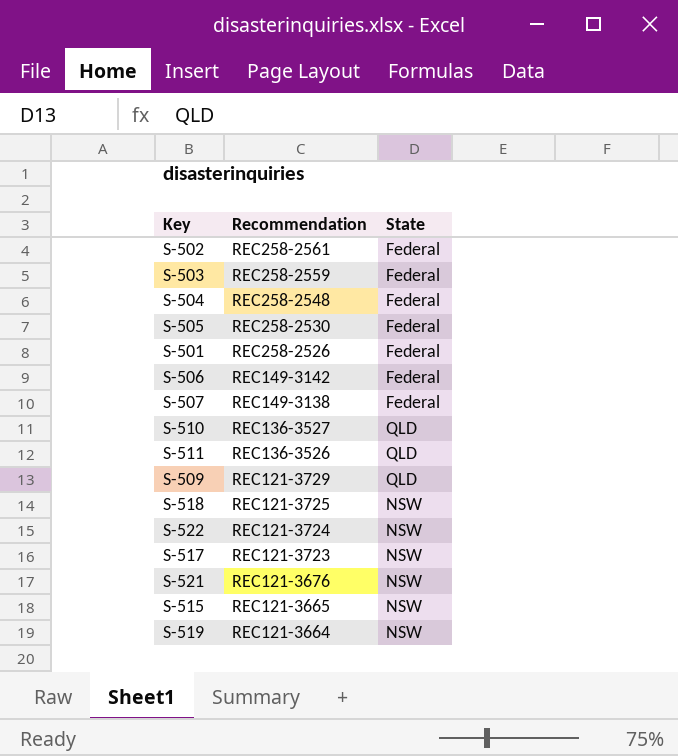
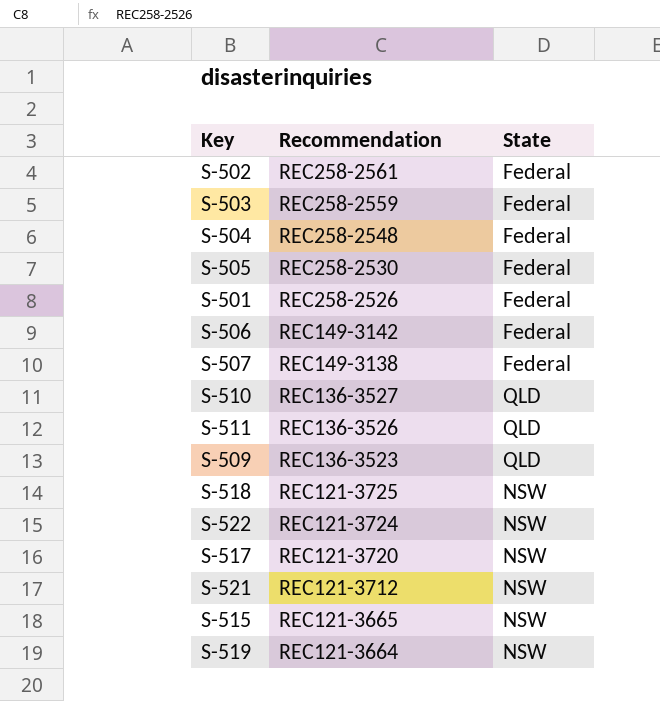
S-509 | Recommendation: REC121-3729 -> REC136-3523
S-517 | Recommendation: REC121-3723 -> REC121-3720
S-521 | Recommendation: REC121-3676 -> REC121-3712

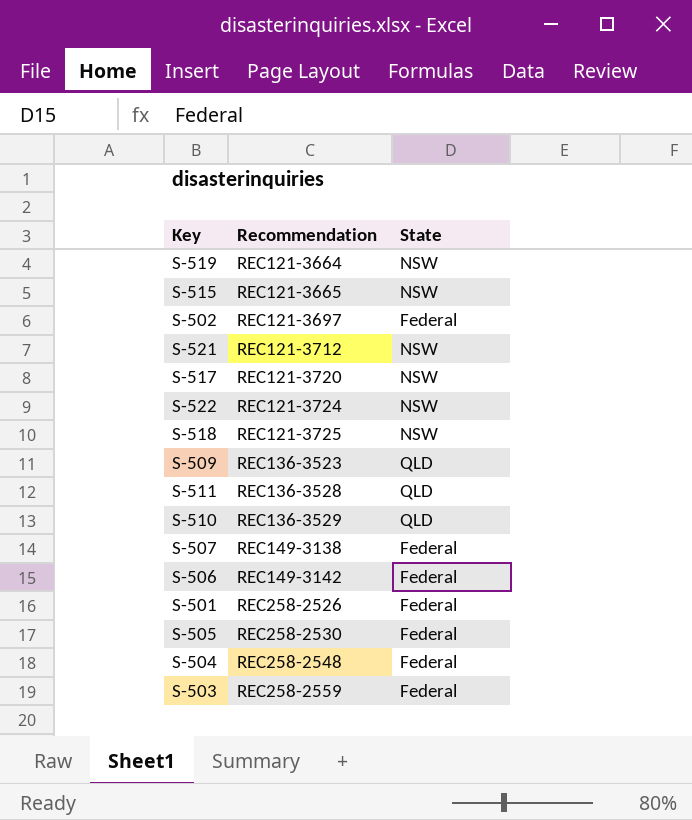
row order: Recommendation descending -> Recommendation ascending
S-502 | Recommendation: REC258-2561 -> REC121-3697
S-511 | Recommendation: REC136-3526 -> REC136-3528
S-510 | Recommendation: REC136-3527 -> REC136-3529

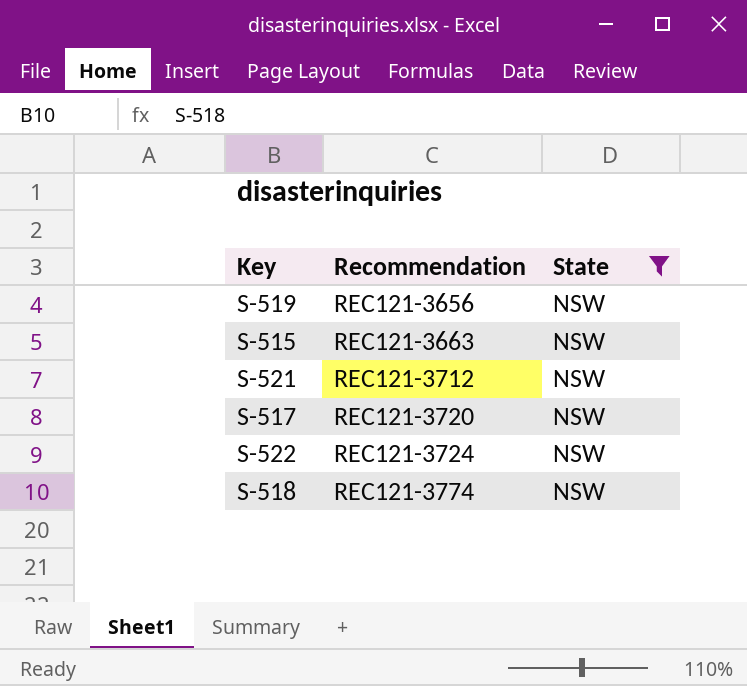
filter: none -> State = NSW
S-519 | Recommendation: REC121-3664 -> REC121-3656
S-515 | Recommendation: REC121-3665 -> REC121-3663
S-518 | Recommendation: REC121-3725 -> REC121-3774

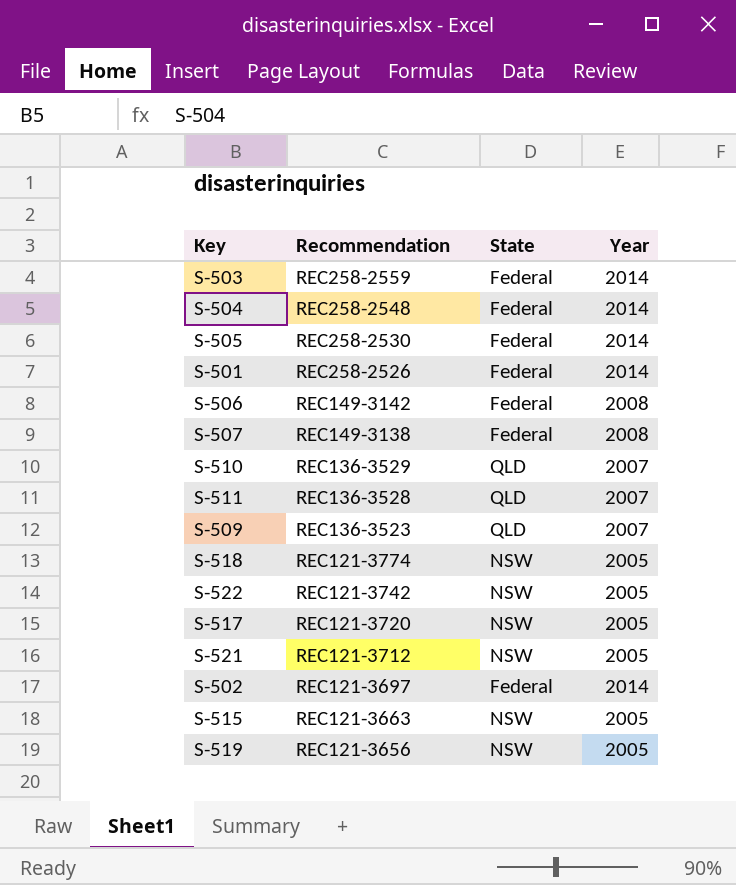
filter: State = NSW -> none
row order: Recommendation ascending -> Recommendation descending
column Year | position: none -> 4
S-522 | Recommendation: REC121-3724 -> REC121-3742

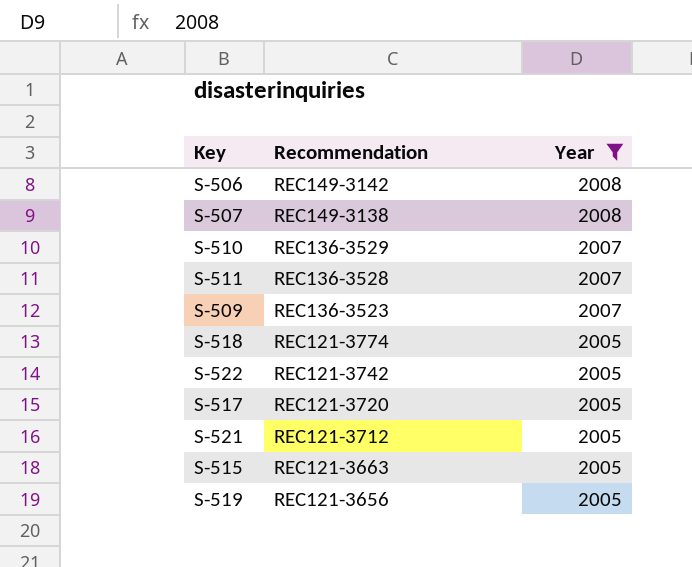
filter: none -> Year != 2014
column State | position: 3 -> none

